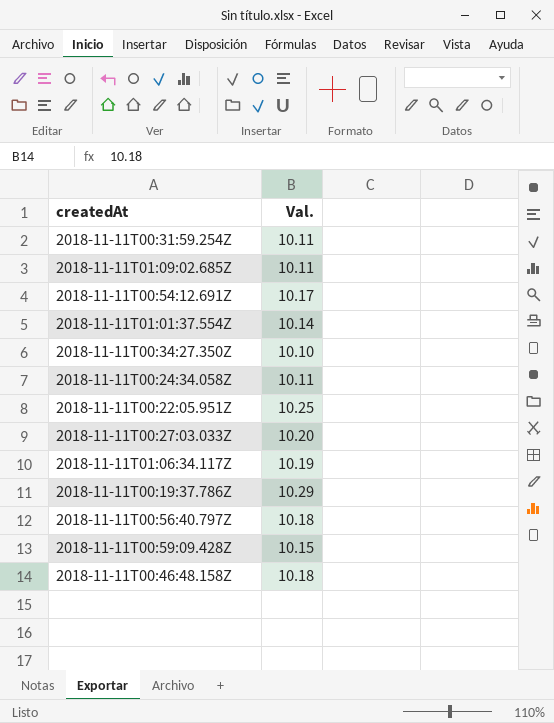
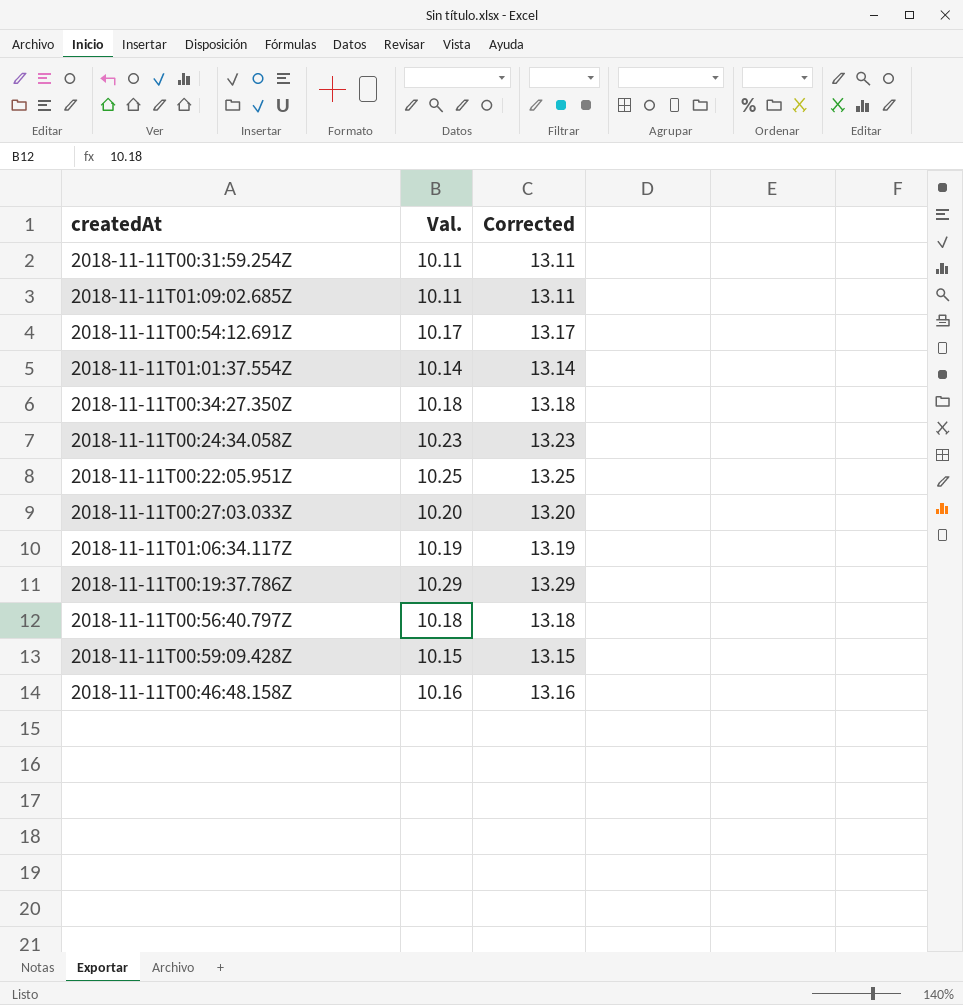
column Corrected | formula: none -> [Val.] + 3
2018-11-11T00:34:27.350Z | Val.: 10.10 -> 10.18
2018-11-11T00:24:34.058Z | Val.: 10.11 -> 10.23
2018-11-11T00:46:48.158Z | Val.: 10.18 -> 10.16

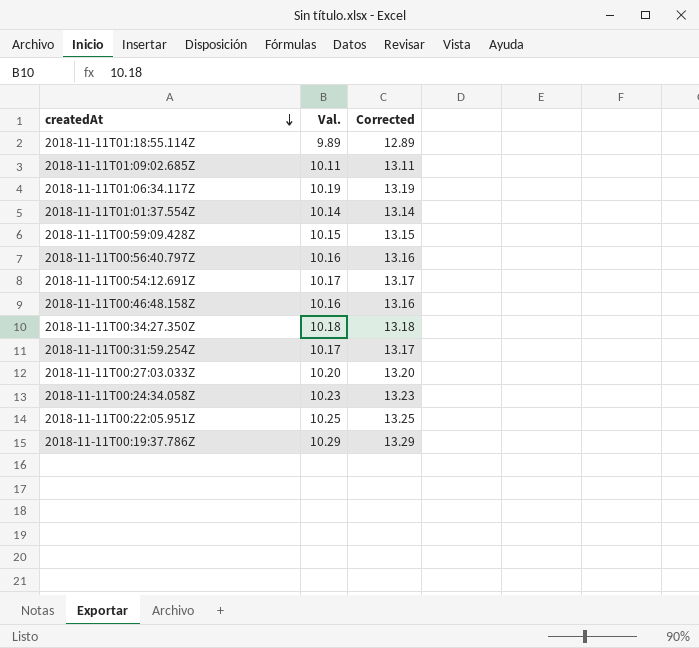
row order: none -> createdAt descending
row 2018-11-11T01:18:55.114Z: none -> 9.89 | 12.89
2018-11-11T00:56:40.797Z | Val.: 10.18 -> 10.16
2018-11-11T00:56:40.797Z | Corrected: 13.18 -> 13.16
2018-11-11T00:31:59.254Z | Val.: 10.11 -> 10.17
2018-11-11T00:31:59.254Z | Corrected: 13.11 -> 13.17

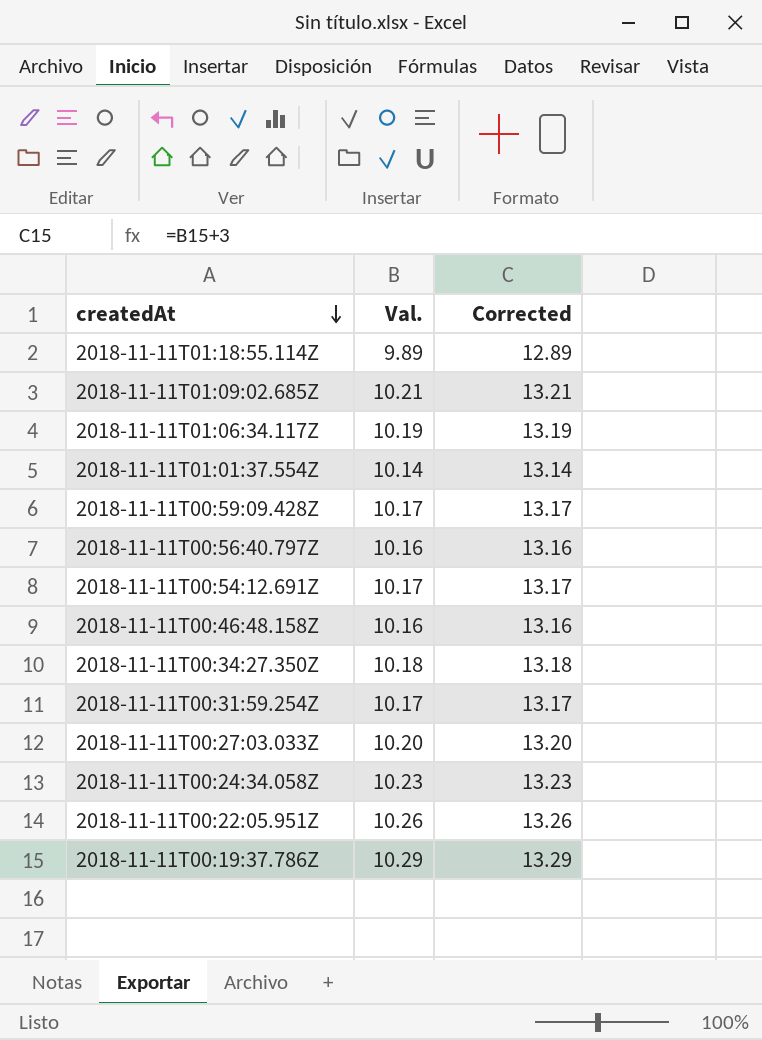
2018-11-11T01:09:02.685Z | Val.: 10.11 -> 10.21
2018-11-11T01:09:02.685Z | Corrected: 13.11 -> 13.21
2018-11-11T00:59:09.428Z | Val.: 10.15 -> 10.17
2018-11-11T00:59:09.428Z | Corrected: 13.15 -> 13.17
2018-11-11T00:22:05.951Z | Val.: 10.25 -> 10.26
2018-11-11T00:22:05.951Z | Corrected: 13.25 -> 13.26

